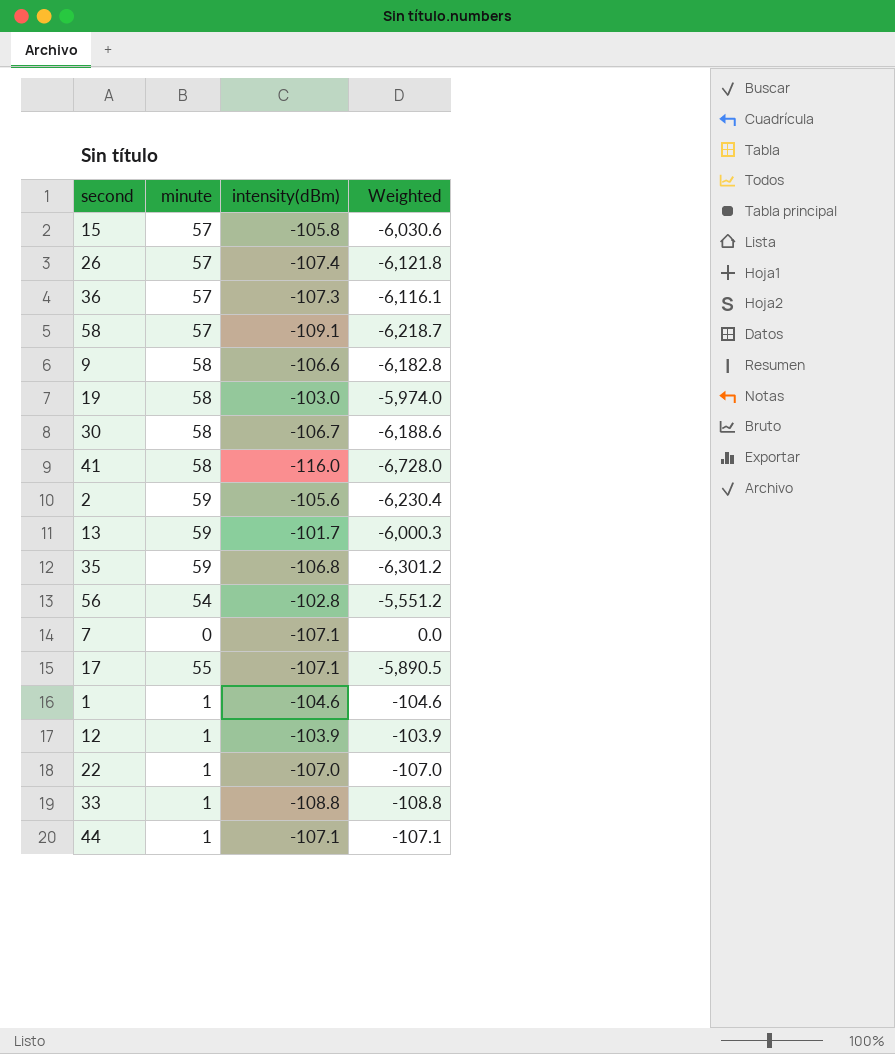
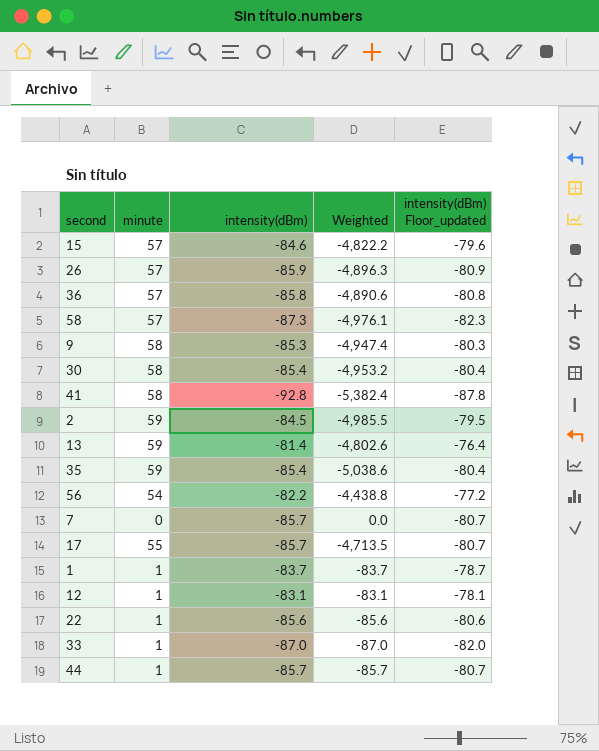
column intensity(dBm) Floor_updated | formula: none -> [intensity(dBm)] + 5
row 19: 58 | -103.0 | -5,974.0 -> none
15 | intensity(dBm): -105.8 -> -84.6
15 | Weighted: -6,030.6 -> -4,822.2
26 | intensity(dBm): -107.4 -> -85.9
26 | Weighted: -6,121.8 -> -4,896.3
36 | intensity(dBm): -107.3 -> -85.8
36 | Weighted: -6,116.1 -> -4,890.6
58 | intensity(dBm): -109.1 -> -87.3
58 | Weighted: -6,218.7 -> -4,976.1
9 | intensity(dBm): -106.6 -> -85.3
9 | Weighted: -6,182.8 -> -4,947.4
30 | intensity(dBm): -106.7 -> -85.4
30 | Weighted: -6,188.6 -> -4,953.2
41 | intensity(dBm): -116.0 -> -92.8
41 | Weighted: -6,728.0 -> -5,382.4
2 | intensity(dBm): -105.6 -> -84.5
2 | Weighted: -6,230.4 -> -4,985.5
13 | intensity(dBm): -101.7 -> -81.4
13 | Weighted: -6,000.3 -> -4,802.6
35 | intensity(dBm): -106.8 -> -85.4
35 | Weighted: -6,301.2 -> -5,038.6
56 | intensity(dBm): -102.8 -> -82.2
56 | Weighted: -5,551.2 -> -4,438.8
7 | intensity(dBm): -107.1 -> -85.7
17 | intensity(dBm): -107.1 -> -85.7
17 | Weighted: -5,890.5 -> -4,713.5
1 | intensity(dBm): -104.6 -> -83.7
1 | Weighted: -104.6 -> -83.7
12 | intensity(dBm): -103.9 -> -83.1
12 | Weighted: -103.9 -> -83.1
22 | intensity(dBm): -107.0 -> -85.6
22 | Weighted: -107.0 -> -85.6
33 | intensity(dBm): -108.8 -> -87.0
33 | Weighted: -108.8 -> -87.0
44 | intensity(dBm): -107.1 -> -85.7
44 | Weighted: -107.1 -> -85.7

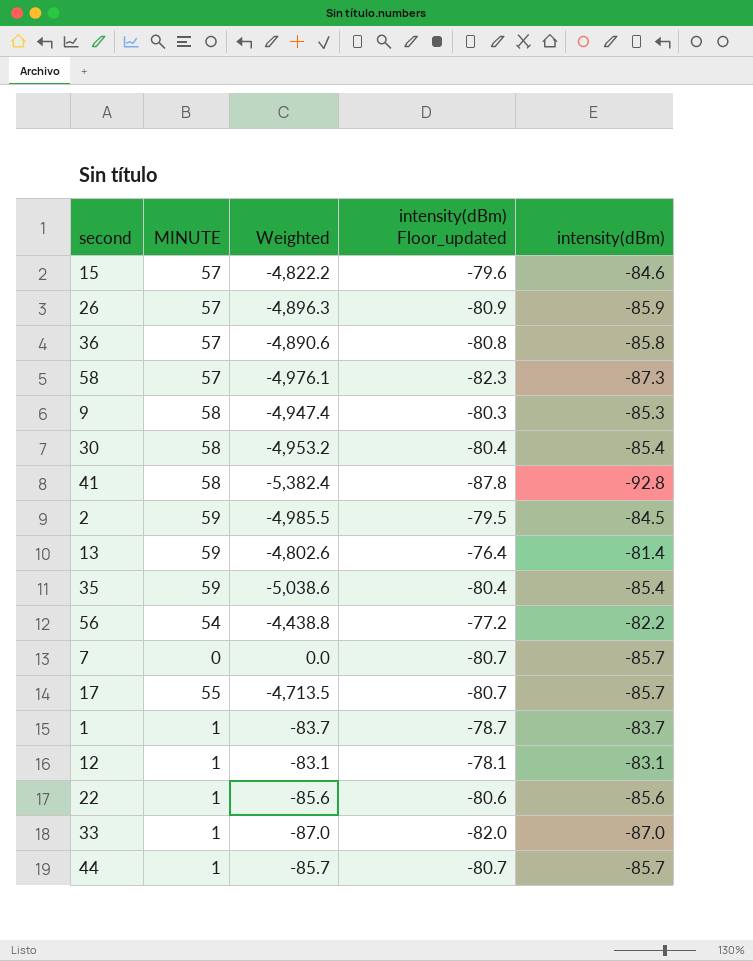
column name: minute -> MINUTE
column intensity(dBm) | position: 3 -> 5

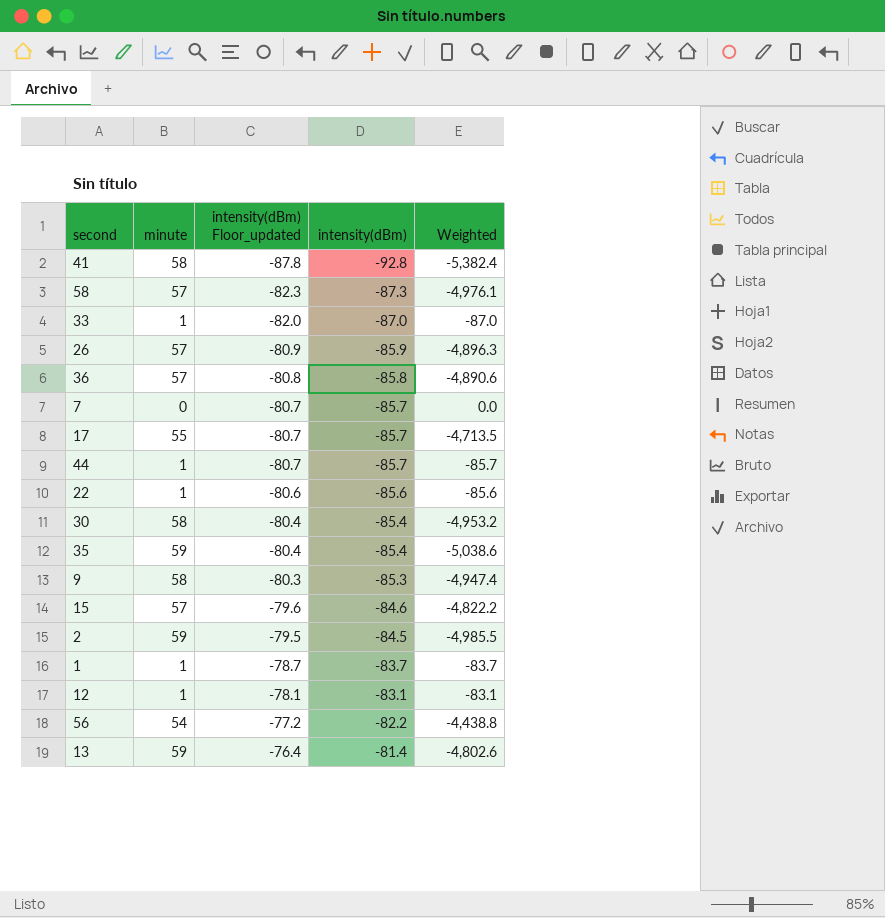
row order: none -> intensity(dBm) Floor_updated ascending
column name: MINUTE -> minute
column Weighted | position: 3 -> 5

